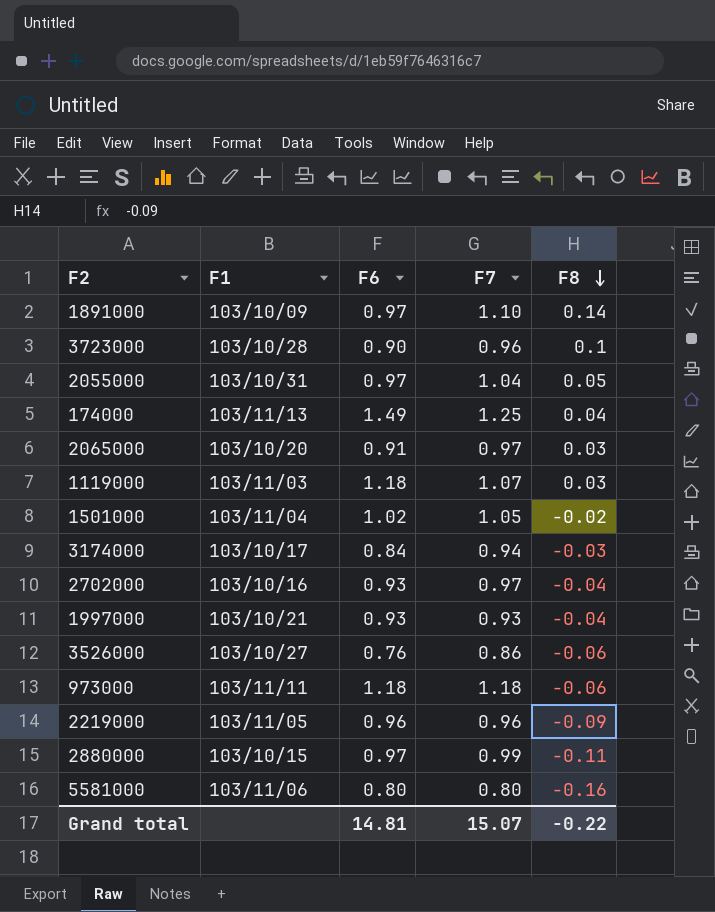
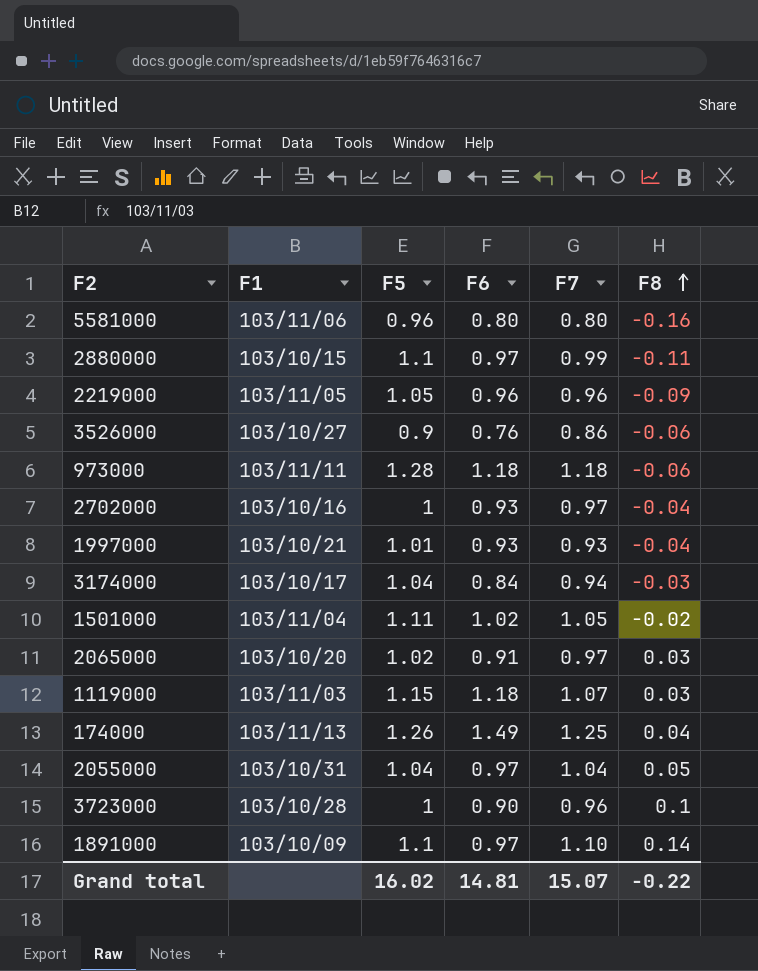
row order: F8 descending -> F8 ascending
column F5 | position: none -> 3

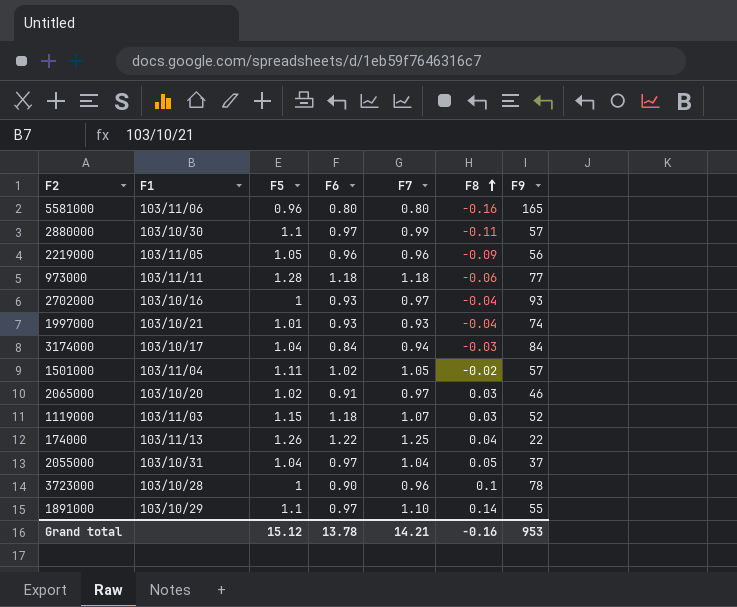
column F9 | position: none -> 7
row 3526000: 103/10/27 | 0.9 | 0.76 | 0.86 | -0.06 -> none
2880000 | F1: 103/10/15 -> 103/10/30
174000 | F6: 1.49 -> 1.22
1891000 | F1: 103/10/09 -> 103/10/29
Grand total | F5: 16.02 -> 15.12
Grand total | F6: 14.81 -> 13.78
Grand total | F7: 15.07 -> 14.21
Grand total | F8: -0.22 -> -0.16

